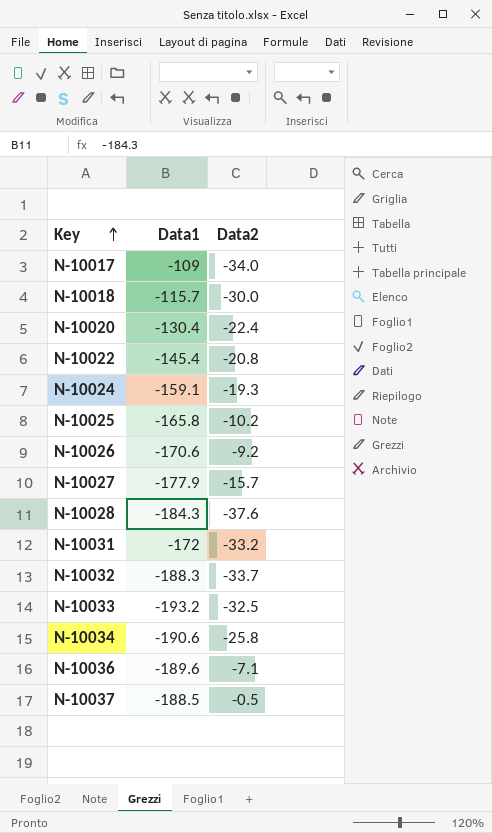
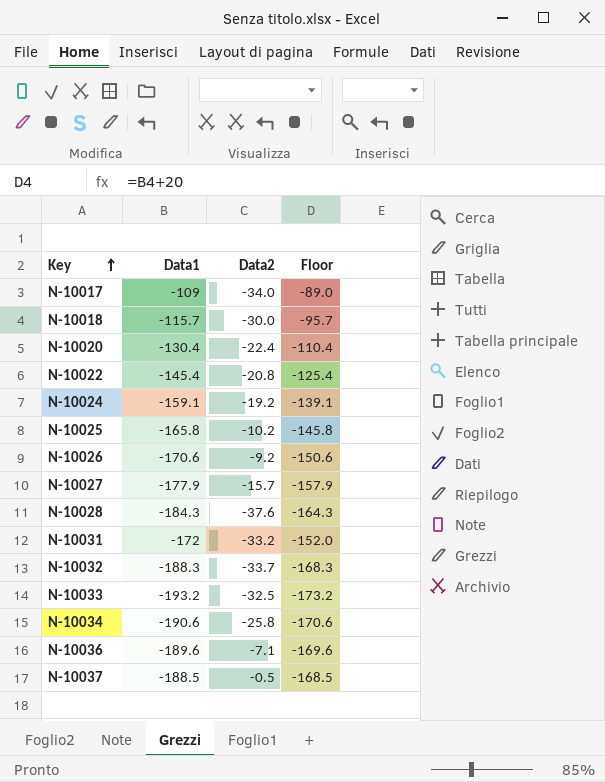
column Floor | formula: none -> [Data1] + 20
N-10024 | Data2: -19.3 -> -19.2

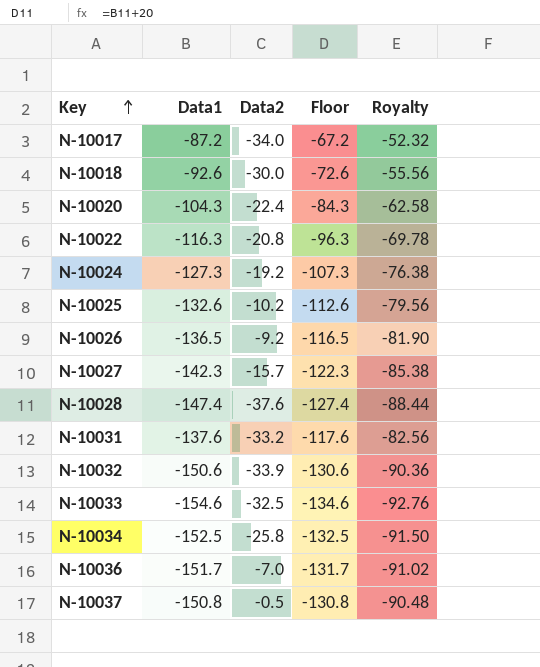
column Royalty | formula: none -> [Data1] * 0.6
N-10017 | Data1: -109 -> -87.2
N-10017 | Floor: -89.0 -> -67.2
N-10018 | Data1: -115.7 -> -92.6
N-10018 | Floor: -95.7 -> -72.6
N-10020 | Data1: -130.4 -> -104.3
N-10020 | Floor: -110.4 -> -84.3
N-10022 | Data1: -145.4 -> -116.3
N-10022 | Floor: -125.4 -> -96.3
N-10024 | Data1: -159.1 -> -127.3
N-10024 | Floor: -139.1 -> -107.3
N-10025 | Data1: -165.8 -> -132.6
N-10025 | Floor: -145.8 -> -112.6
N-10026 | Data1: -170.6 -> -136.5
N-10026 | Floor: -150.6 -> -116.5
N-10027 | Data1: -177.9 -> -142.3
N-10027 | Floor: -157.9 -> -122.3
N-10028 | Data1: -184.3 -> -147.4
N-10028 | Floor: -164.3 -> -127.4
N-10031 | Data1: -172 -> -137.6
N-10031 | Floor: -152.0 -> -117.6
N-10032 | Data1: -188.3 -> -150.6
N-10032 | Data2: -33.7 -> -33.9
N-10032 | Floor: -168.3 -> -130.6
N-10033 | Data1: -193.2 -> -154.6
N-10033 | Floor: -173.2 -> -134.6
N-10034 | Data1: -190.6 -> -152.5
N-10034 | Floor: -170.6 -> -132.5
N-10036 | Data1: -189.6 -> -151.7
N-10036 | Data2: -7.1 -> -7.0
N-10036 | Floor: -169.6 -> -131.7
N-10037 | Data1: -188.5 -> -150.8
N-10037 | Floor: -168.5 -> -130.8

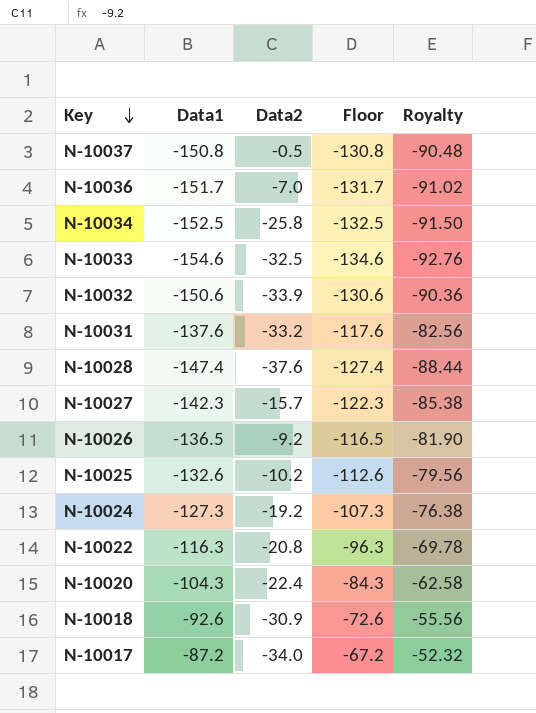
row order: Key ascending -> Key descending
N-10018 | Data2: -30.0 -> -30.9

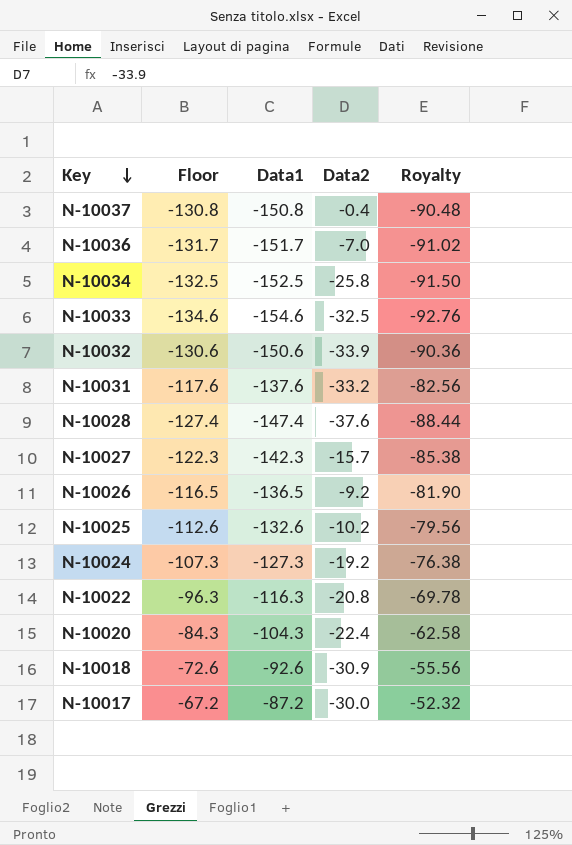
column Floor | position: 4 -> 2
N-10037 | Data2: -0.5 -> -0.4
N-10017 | Data2: -34.0 -> -30.0

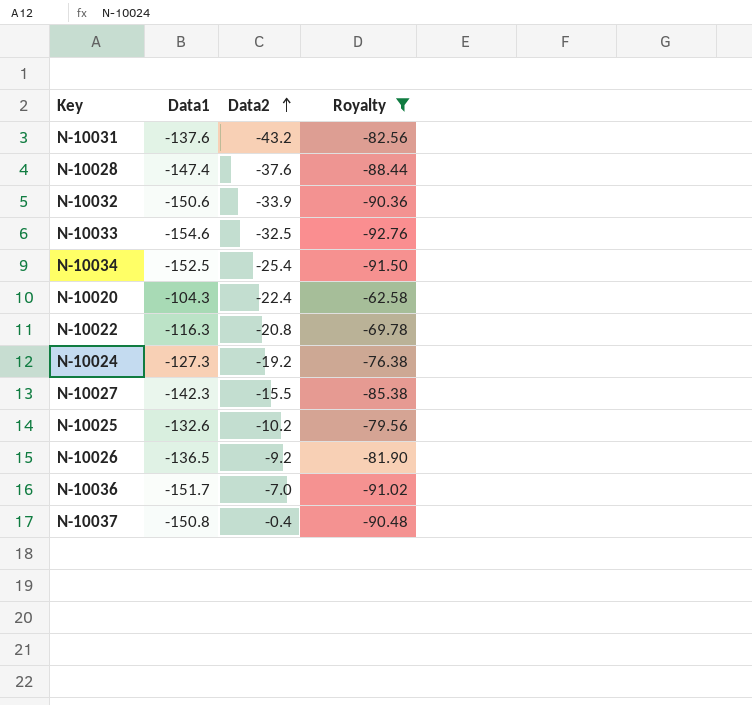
filter: none -> Royalty <= -62.58
row order: Key descending -> Data2 ascending
column Floor | formula: [Data1] + 20 -> none
N-10031 | Data2: -33.2 -> -43.2
N-10034 | Data2: -25.8 -> -25.4
N-10027 | Data2: -15.7 -> -15.5

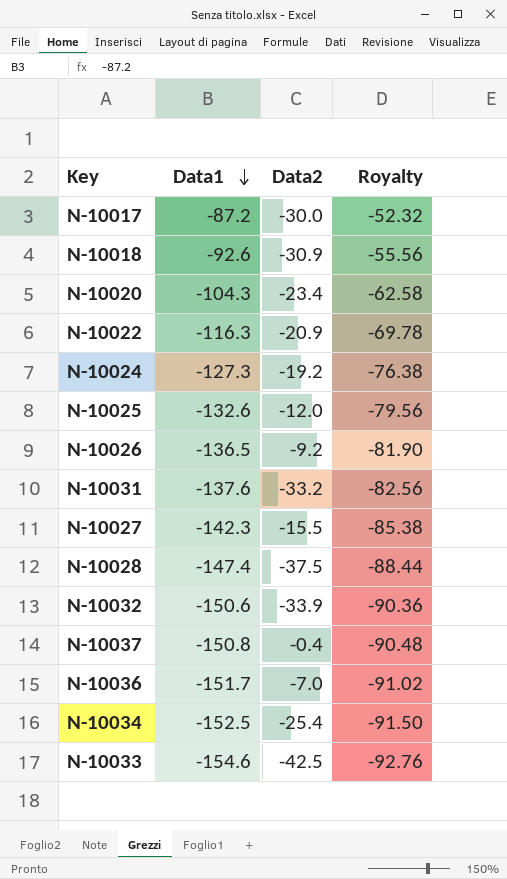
filter: Royalty <= -62.58 -> none
row order: Data2 ascending -> Data1 descending
N-10020 | Data2: -22.4 -> -23.4
N-10022 | Data2: -20.8 -> -20.9
N-10025 | Data2: -10.2 -> -12.0
N-10031 | Data2: -43.2 -> -33.2
N-10028 | Data2: -37.6 -> -37.5
N-10033 | Data2: -32.5 -> -42.5

